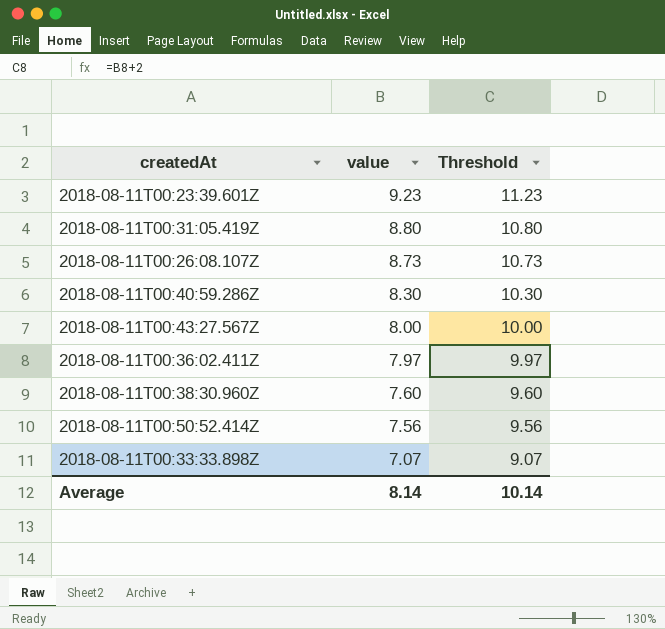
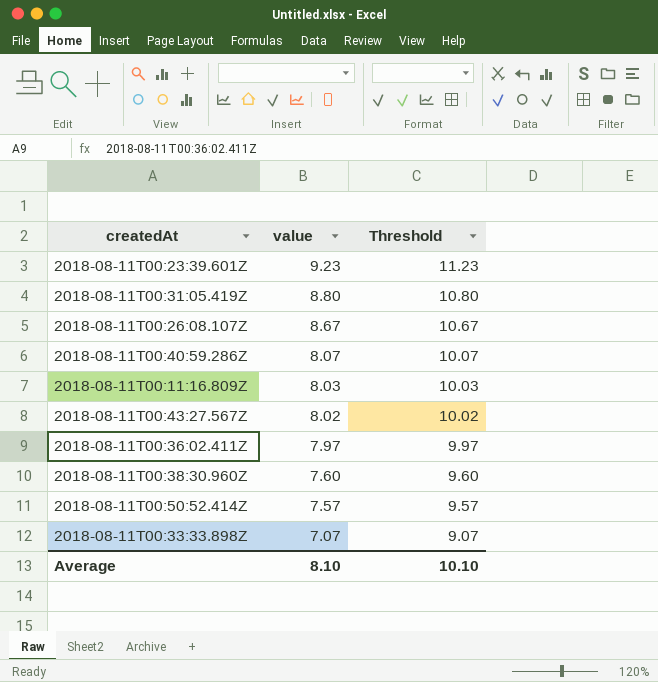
2018-08-11T00:26:08.107Z | value: 8.73 -> 8.67
2018-08-11T00:26:08.107Z | Threshold: 10.73 -> 10.67
2018-08-11T00:40:59.286Z | value: 8.30 -> 8.07
2018-08-11T00:40:59.286Z | Threshold: 10.30 -> 10.07
row 2018-08-11T00:11:16.809Z: none -> 8.03 | 10.03
2018-08-11T00:43:27.567Z | value: 8.00 -> 8.02
2018-08-11T00:43:27.567Z | Threshold: 10.00 -> 10.02
2018-08-11T00:50:52.414Z | value: 7.56 -> 7.57
2018-08-11T00:50:52.414Z | Threshold: 9.56 -> 9.57
Average | value: 8.14 -> 8.10
Average | Threshold: 10.14 -> 10.10

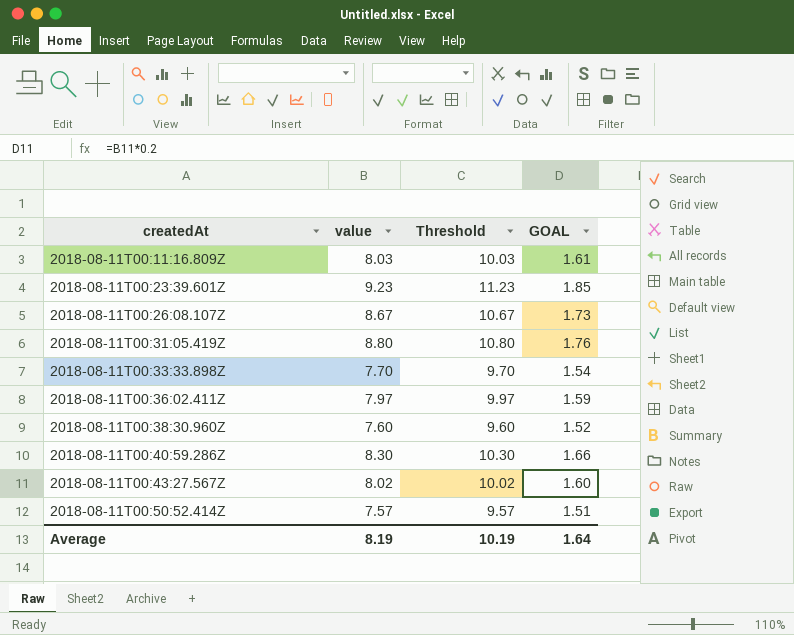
row order: value descending -> createdAt ascending
column GOAL | formula: none -> [value] * 0.2
2018-08-11T00:33:33.898Z | value: 7.07 -> 7.70
2018-08-11T00:33:33.898Z | Threshold: 9.07 -> 9.70
2018-08-11T00:40:59.286Z | value: 8.07 -> 8.30
2018-08-11T00:40:59.286Z | Threshold: 10.07 -> 10.30
Average | value: 8.10 -> 8.19
Average | Threshold: 10.10 -> 10.19

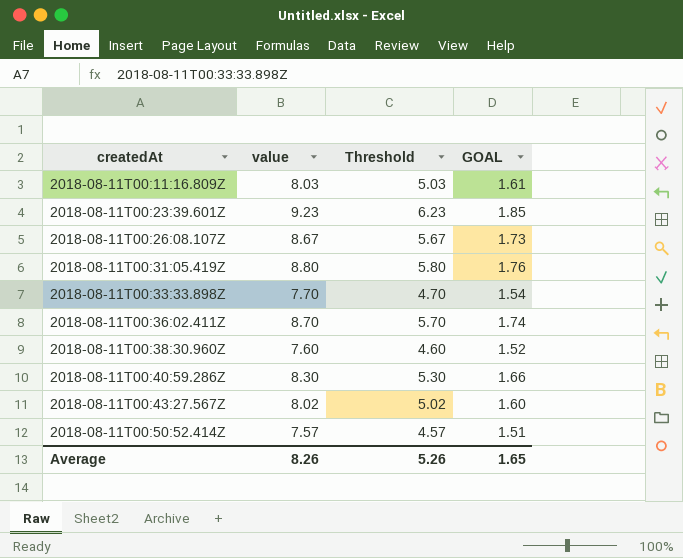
column Threshold | formula: [value] + 2 -> [value] - 3
2018-08-11T00:36:02.411Z | value: 7.97 -> 8.70
2018-08-11T00:36:02.411Z | GOAL: 1.59 -> 1.74
Average | value: 8.19 -> 8.26
Average | Threshold: 10.19 -> 5.26
Average | GOAL: 1.64 -> 1.65

